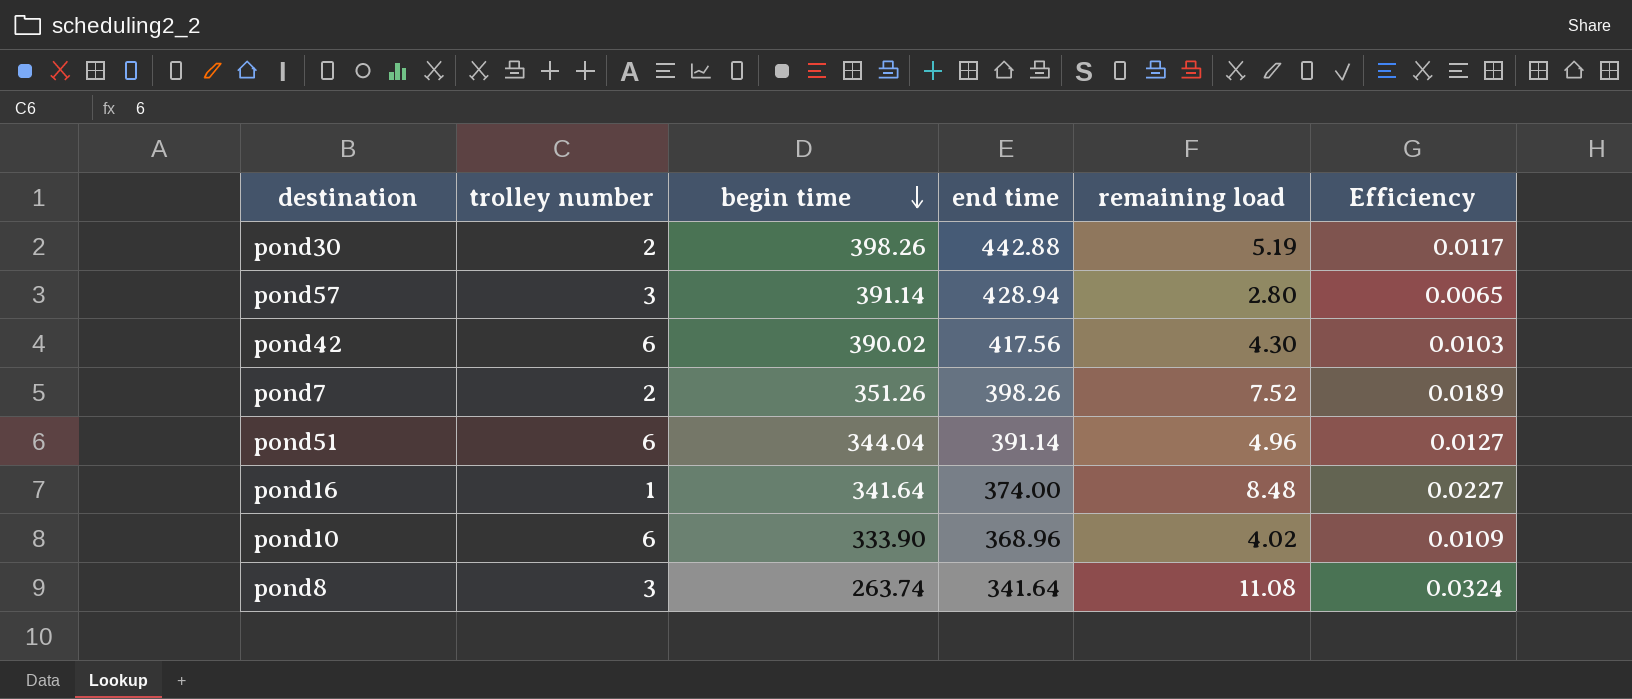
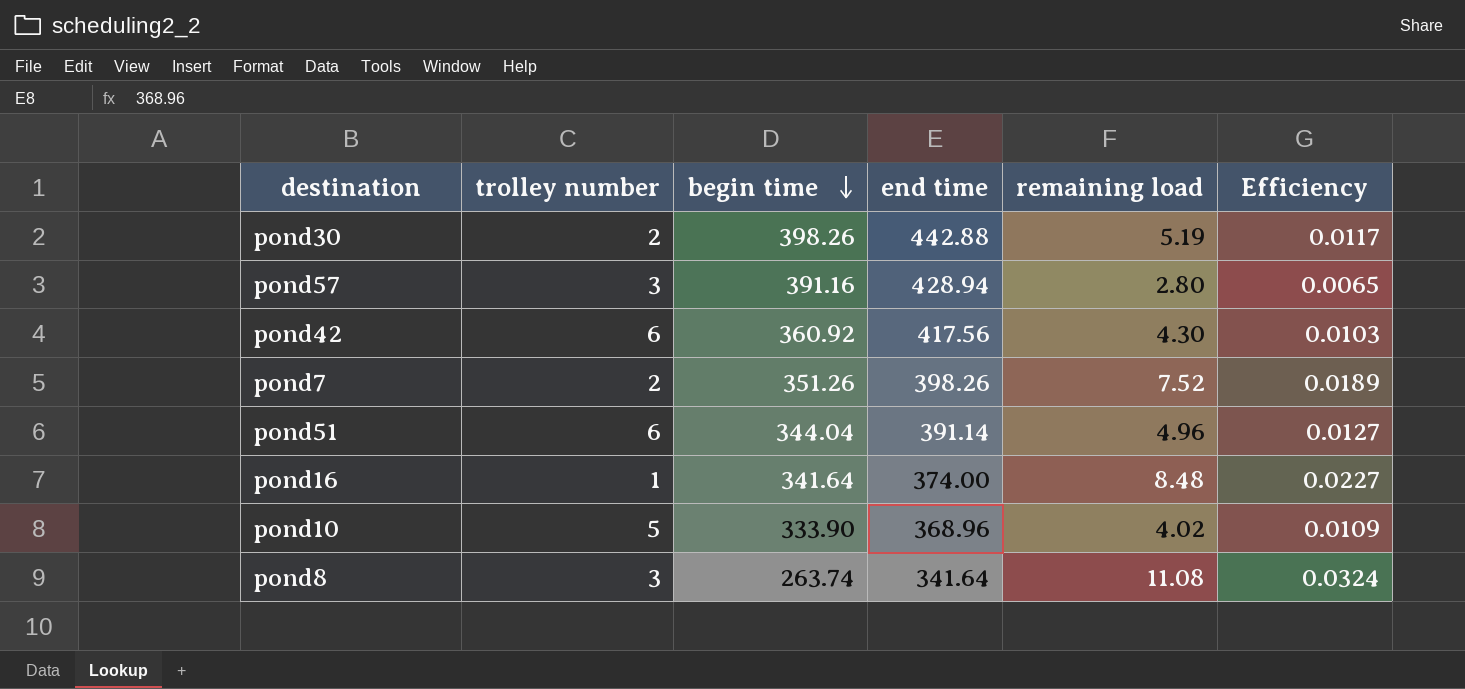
pond57 | begin time: 391.14 -> 391.16
pond42 | begin time: 390.02 -> 360.92
pond10 | trolley number: 6 -> 5

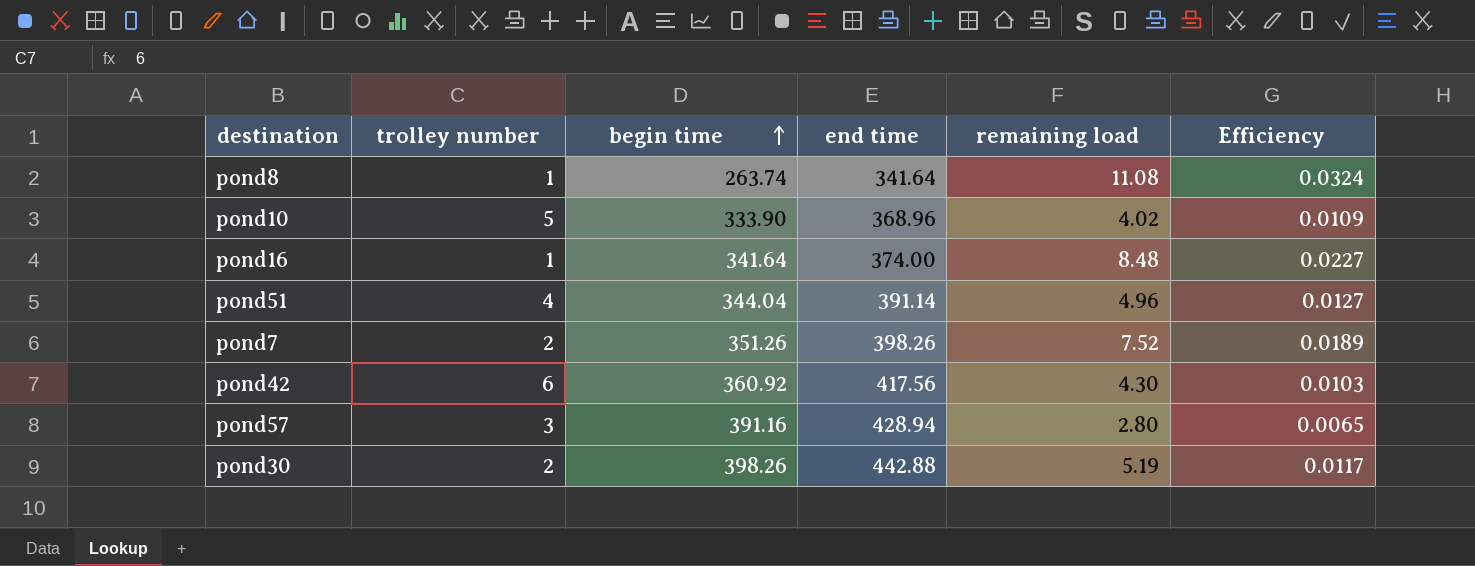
row order: begin time descending -> begin time ascending
pond8 | trolley number: 3 -> 1
pond51 | trolley number: 6 -> 4

